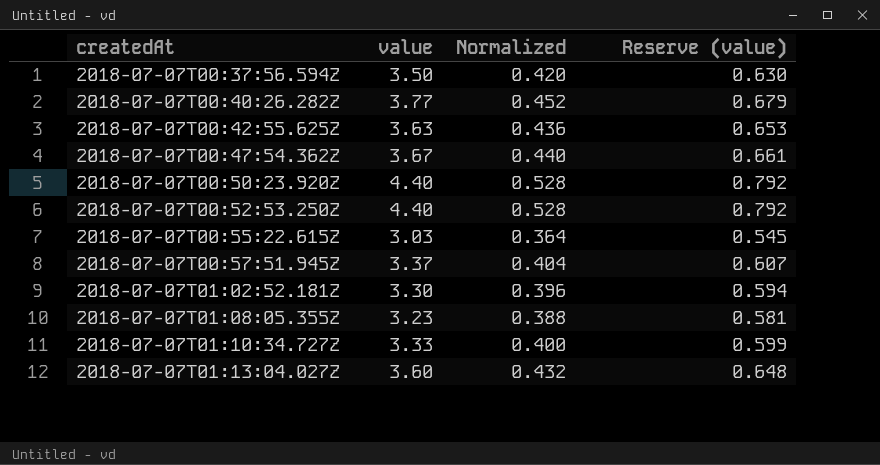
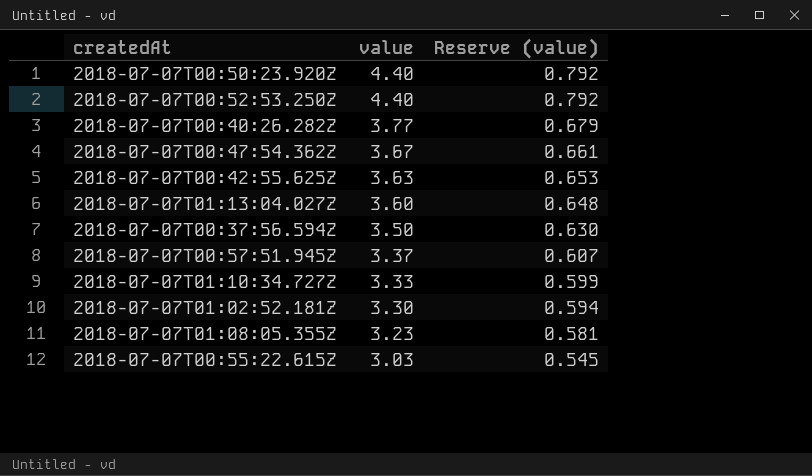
row order: createdAt ascending -> value descending
column Normalized | formula: [value] * 0.12 -> none

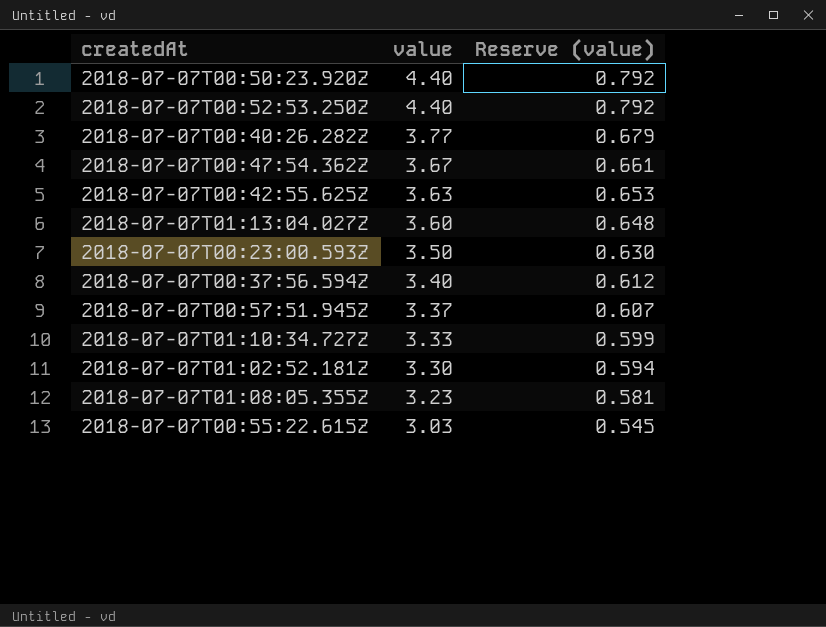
row 2018-07-07T00:23:00.593Z: none -> 3.50 | 0.630
2018-07-07T00:37:56.594Z | value: 3.50 -> 3.40
2018-07-07T00:37:56.594Z | Reserve (value): 0.630 -> 0.612

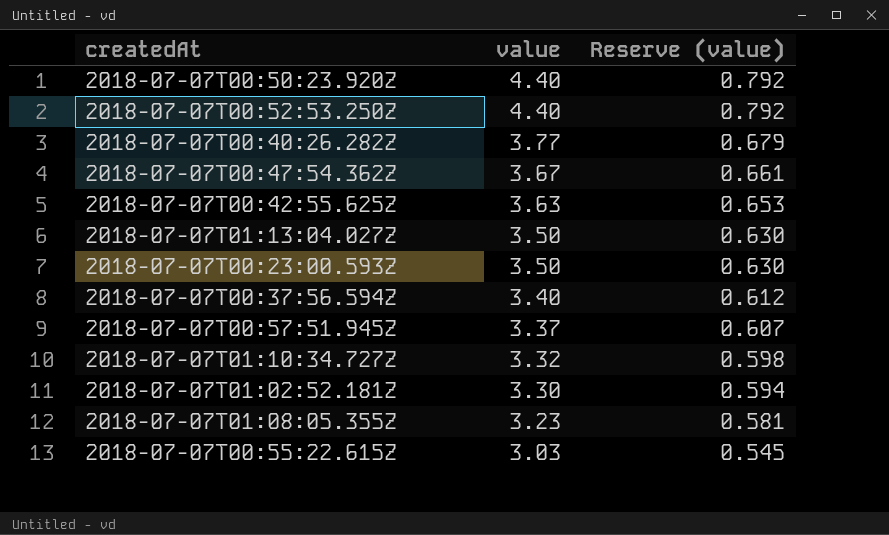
2018-07-07T01:13:04.027Z | value: 3.60 -> 3.50
2018-07-07T01:13:04.027Z | Reserve (value): 0.648 -> 0.630
2018-07-07T01:10:34.727Z | value: 3.33 -> 3.32
2018-07-07T01:10:34.727Z | Reserve (value): 0.599 -> 0.598

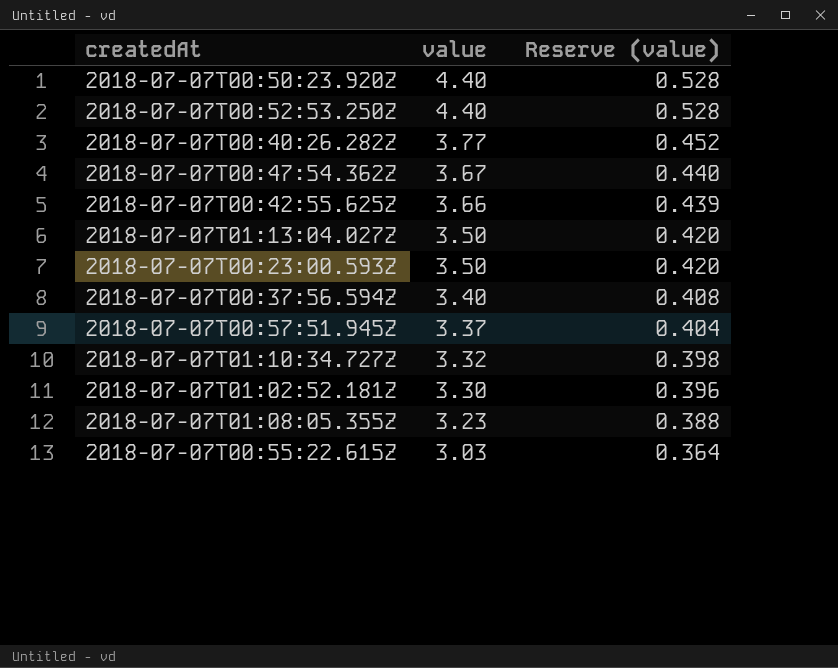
column Reserve (value) | formula: [value] * 0.18 -> [value] * 0.12
2018-07-07T00:42:55.625Z | value: 3.63 -> 3.66

